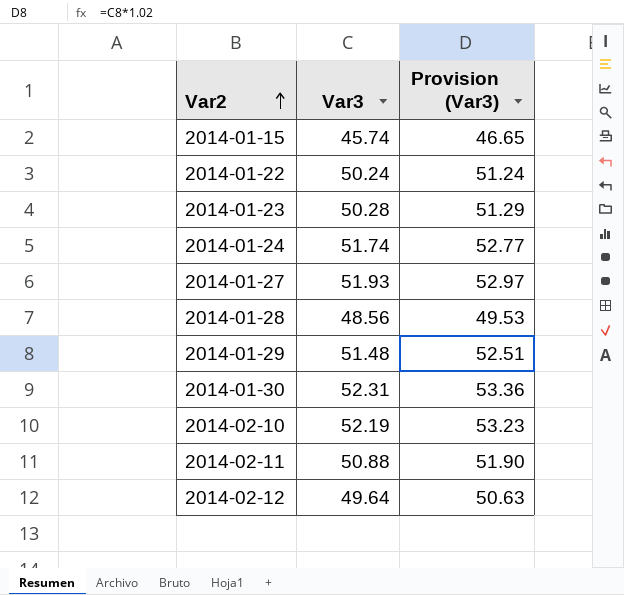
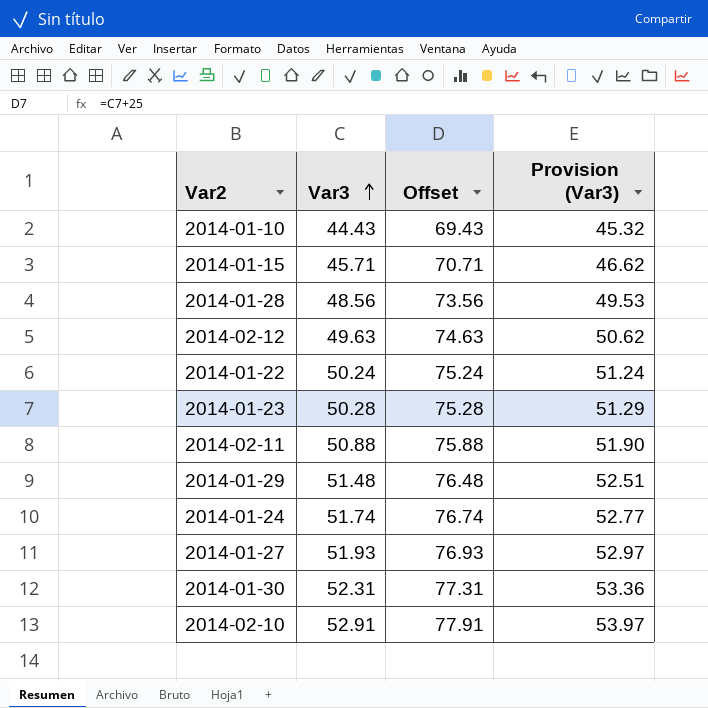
row order: Var2 ascending -> Var3 ascending
column Offset | formula: none -> [Var3] + 25
row 2014-01-10: none -> 44.43 | 69.43 | 45.32
2014-01-15 | Var3: 45.74 -> 45.71
2014-01-15 | Provision (Var3): 46.65 -> 46.62
2014-02-12 | Var3: 49.64 -> 49.63
2014-02-12 | Provision (Var3): 50.63 -> 50.62
2014-02-10 | Var3: 52.19 -> 52.91
2014-02-10 | Provision (Var3): 53.23 -> 53.97

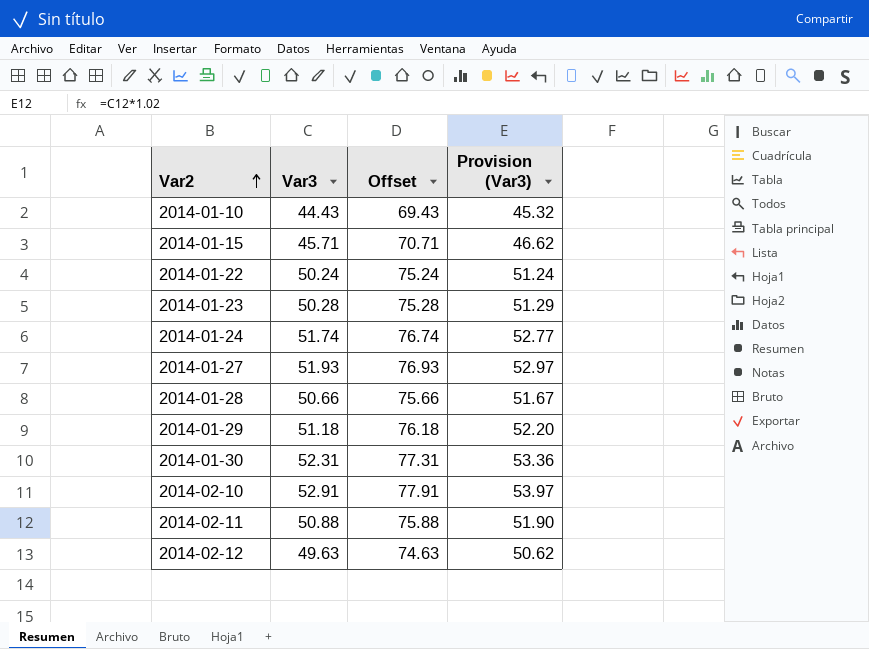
row order: Var3 ascending -> Var2 ascending
2014-01-28 | Var3: 48.56 -> 50.66
2014-01-28 | Offset: 73.56 -> 75.66
2014-01-28 | Provision (Var3): 49.53 -> 51.67
2014-01-29 | Var3: 51.48 -> 51.18
2014-01-29 | Offset: 76.48 -> 76.18
2014-01-29 | Provision (Var3): 52.51 -> 52.20

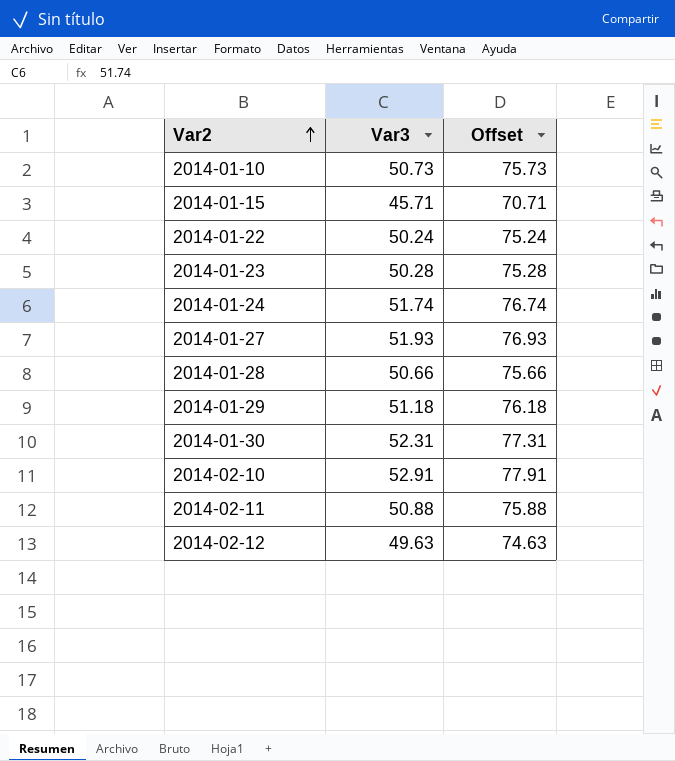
column Provision (Var3) | formula: [Var3] * 1.02 -> none
2014-01-10 | Var3: 44.43 -> 50.73
2014-01-10 | Offset: 69.43 -> 75.73

